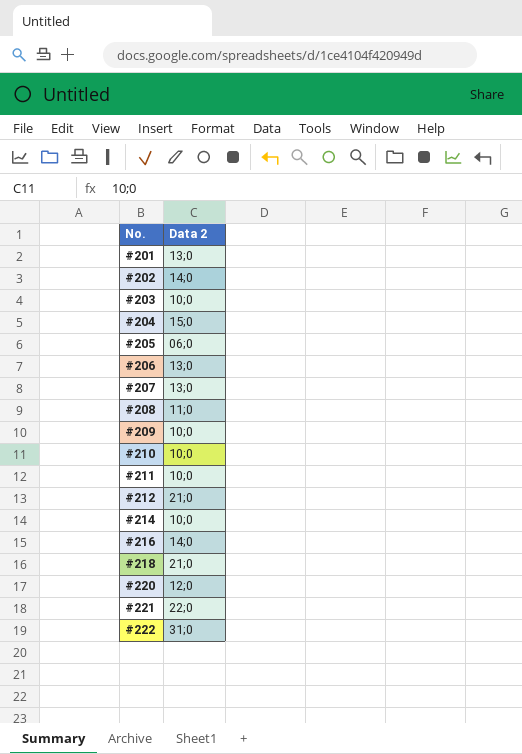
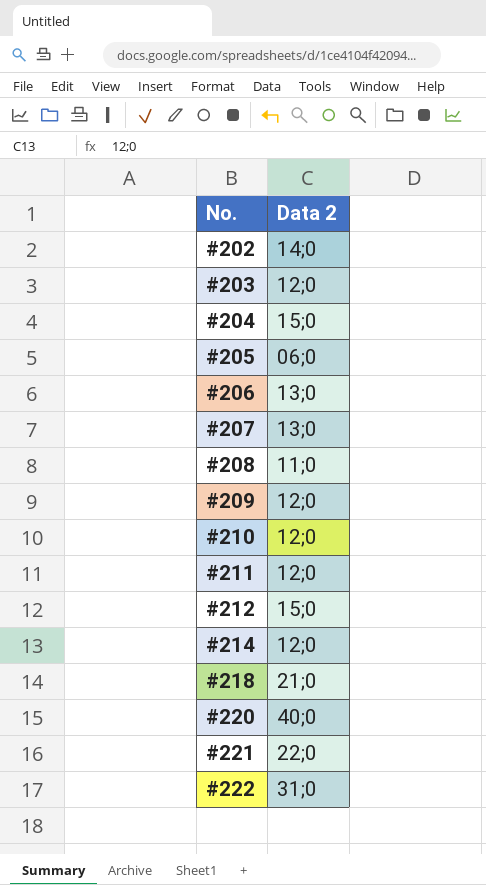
row #201: 13;0 -> none
row #216: 14;0 -> none
#203 | Data 2: 10;0 -> 12;0
#209 | Data 2: 10;0 -> 12;0
#210 | Data 2: 10;0 -> 12;0
#211 | Data 2: 10;0 -> 12;0
#212 | Data 2: 21;0 -> 15;0
#214 | Data 2: 10;0 -> 12;0
#220 | Data 2: 12;0 -> 40;0

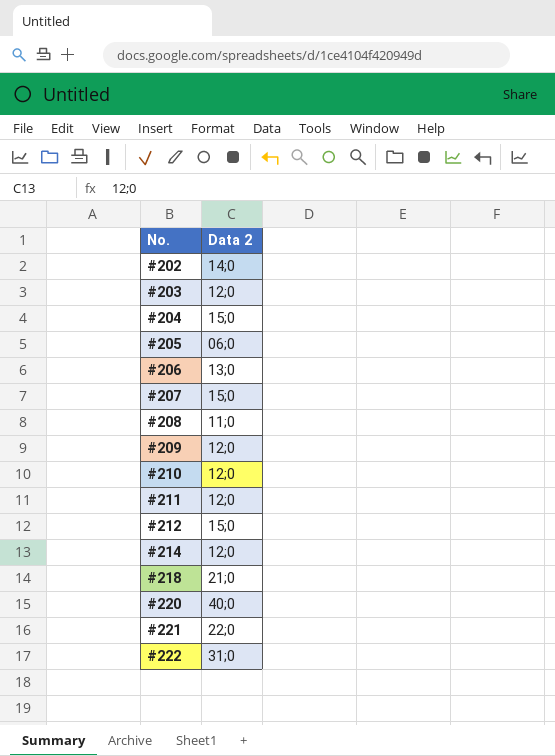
#207 | Data 2: 13;0 -> 15;0

